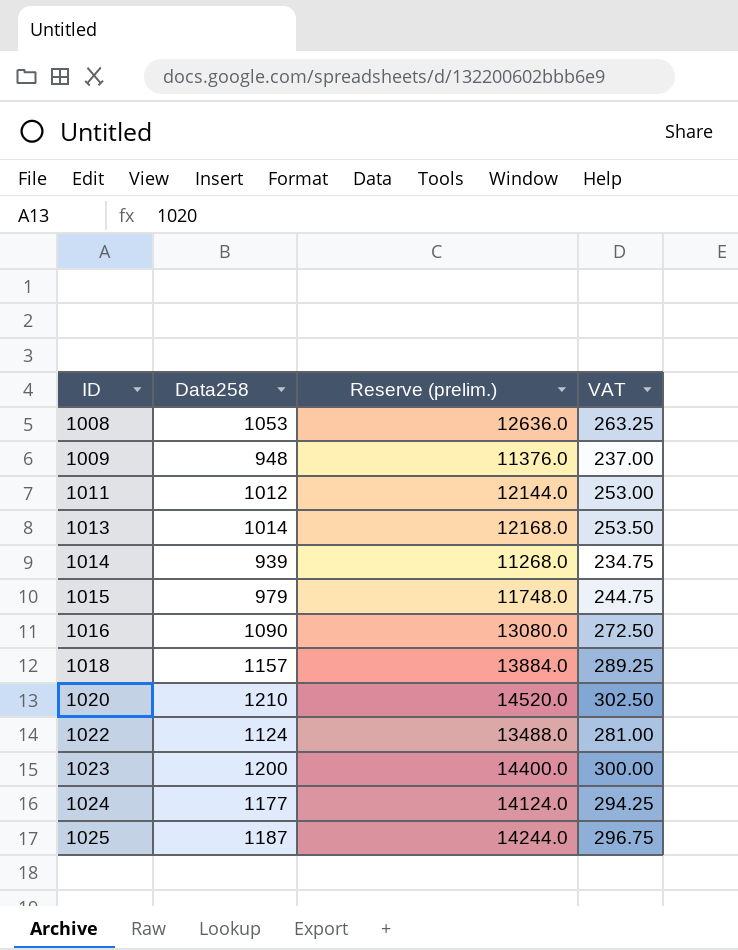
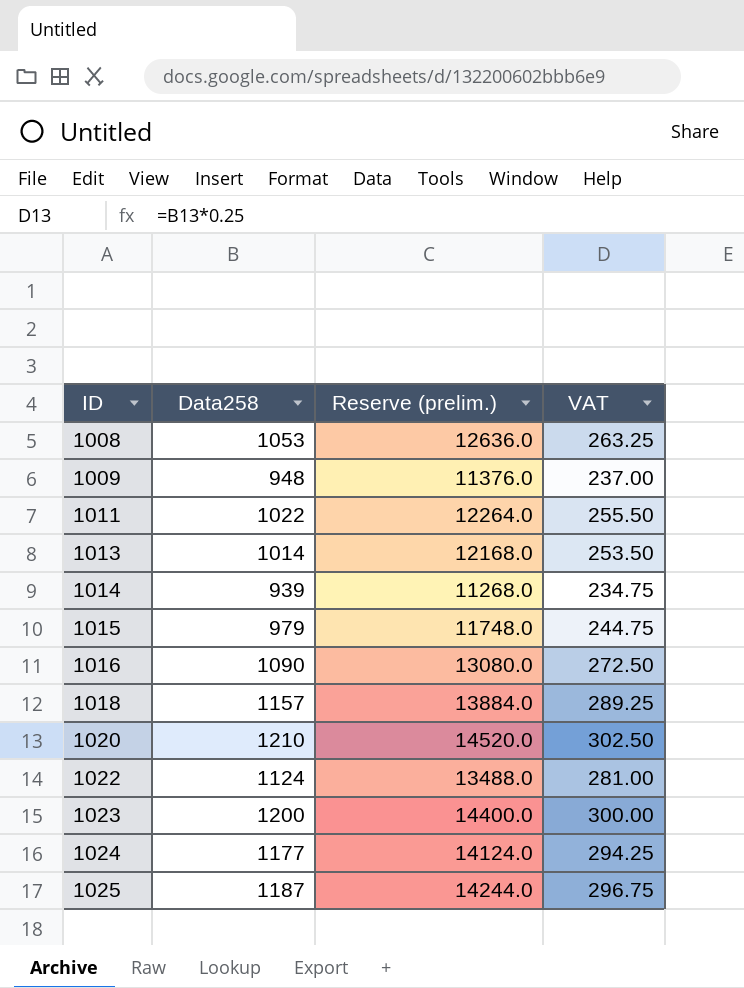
1011 | Data258: 1012 -> 1022
1011 | Reserve (prelim.): 12144.0 -> 12264.0
1011 | VAT: 253.00 -> 255.50

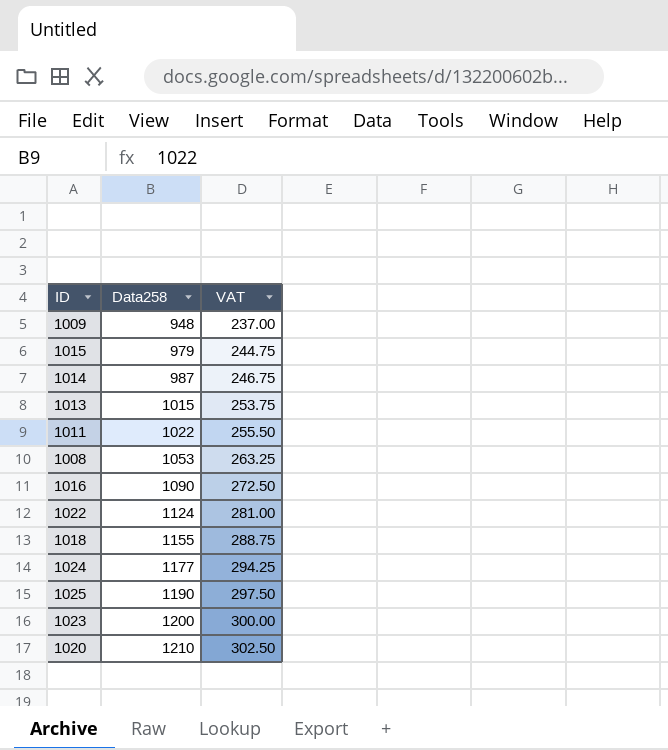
row order: ID ascending -> Data258 ascending
column Reserve (prelim.) | formula: [Data258] * 12 -> none
1014 | Data258: 939 -> 987
1014 | VAT: 234.75 -> 246.75
1013 | Data258: 1014 -> 1015
1013 | VAT: 253.50 -> 253.75
1018 | Data258: 1157 -> 1155
1018 | VAT: 289.25 -> 288.75
1025 | Data258: 1187 -> 1190
1025 | VAT: 296.75 -> 297.50

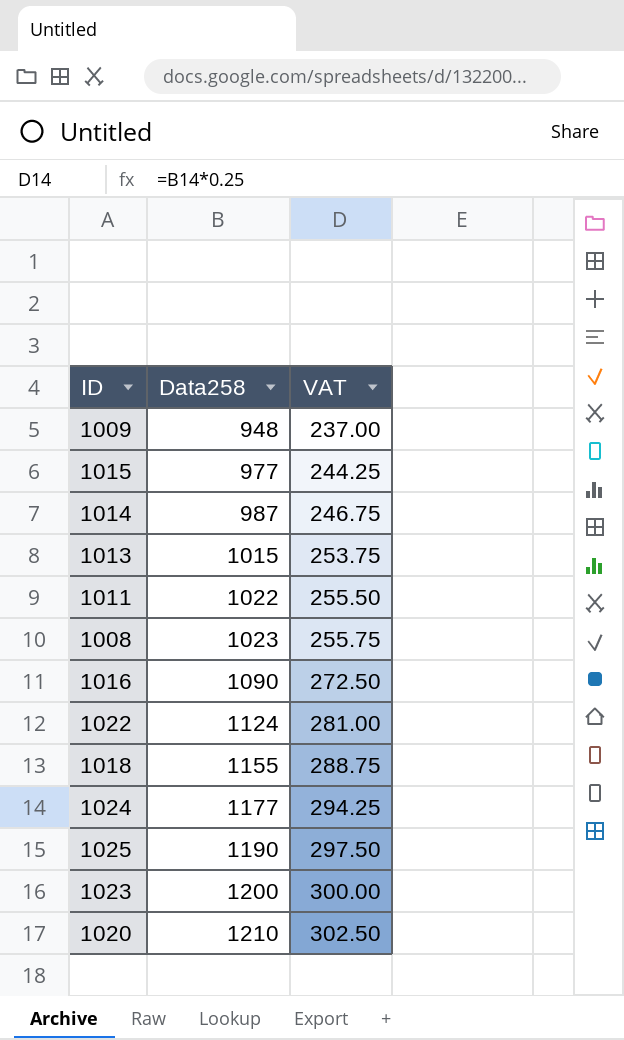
1015 | Data258: 979 -> 977
1015 | VAT: 244.75 -> 244.25
1008 | Data258: 1053 -> 1023
1008 | VAT: 263.25 -> 255.75

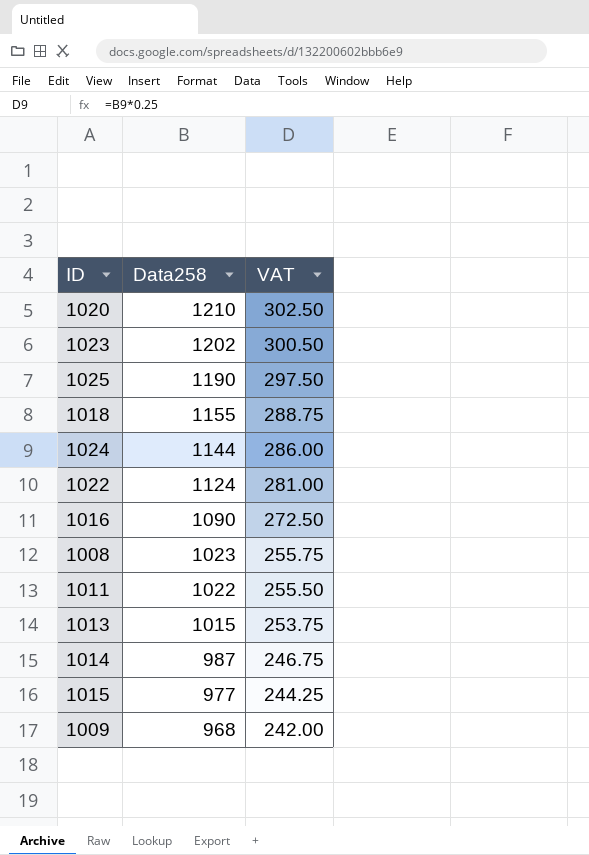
row order: Data258 ascending -> Data258 descending
1023 | Data258: 1200 -> 1202
1023 | VAT: 300.00 -> 300.50
1024 | Data258: 1177 -> 1144
1024 | VAT: 294.25 -> 286.00
1009 | Data258: 948 -> 968
1009 | VAT: 237.00 -> 242.00

